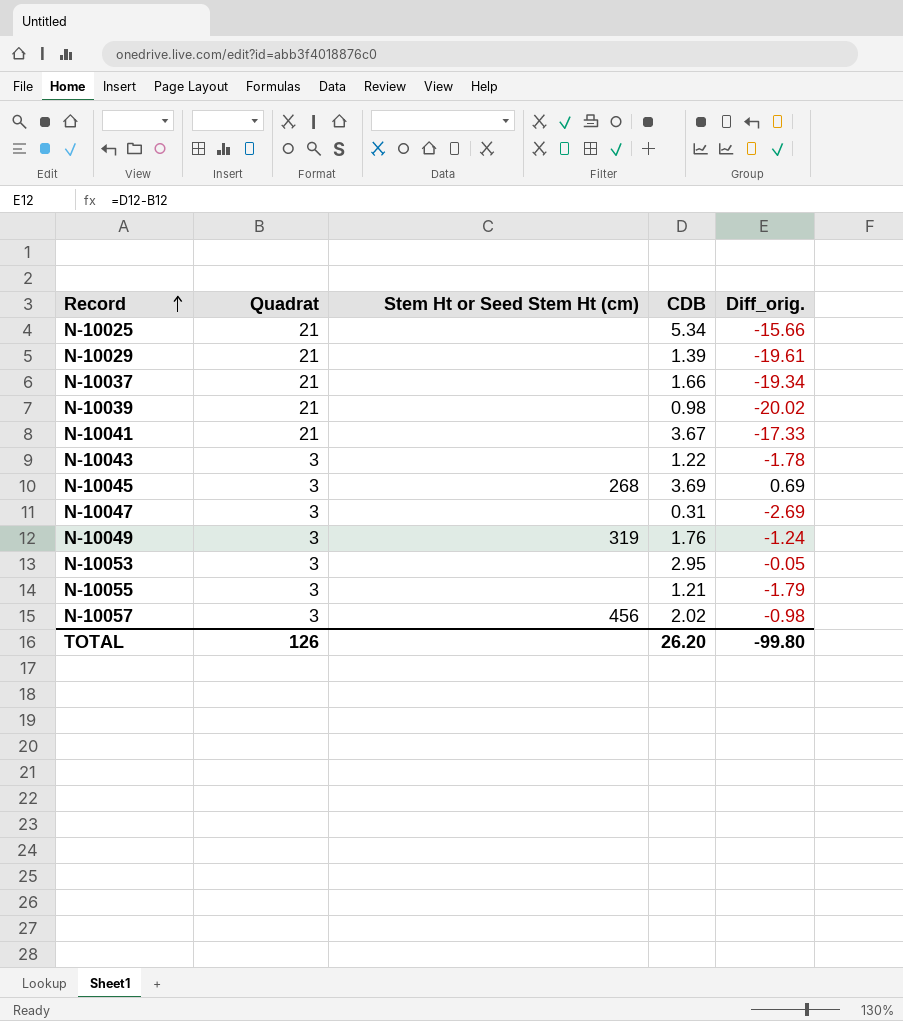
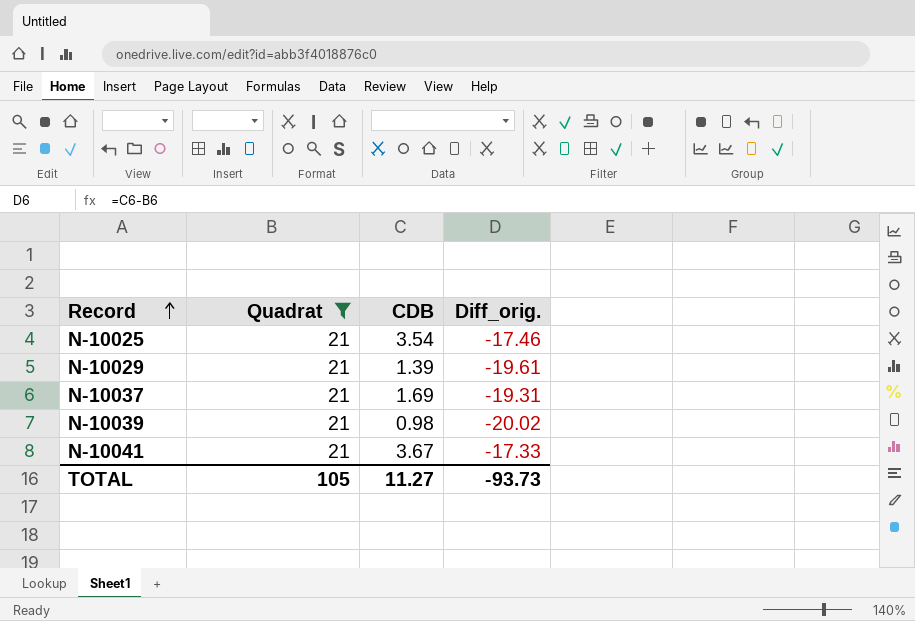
filter: none -> Quadrat = 21
column Stem Ht or Seed Stem Ht (cm) | position: 3 -> none
N-10025 | CDB: 5.34 -> 3.54
N-10025 | Diff_orig.: -15.66 -> -17.46
N-10037 | CDB: 1.66 -> 1.69
N-10037 | Diff_orig.: -19.34 -> -19.31
TOTAL | Quadrat: 126 -> 105
TOTAL | CDB: 26.20 -> 11.27
TOTAL | Diff_orig.: -99.80 -> -93.73

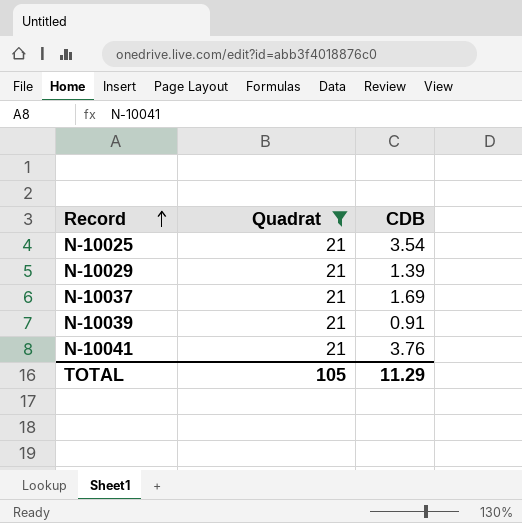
column Diff_orig. | formula: [CDB] - [Quadrat] -> none
N-10039 | CDB: 0.98 -> 0.91
N-10041 | CDB: 3.67 -> 3.76
TOTAL | CDB: 11.27 -> 11.29

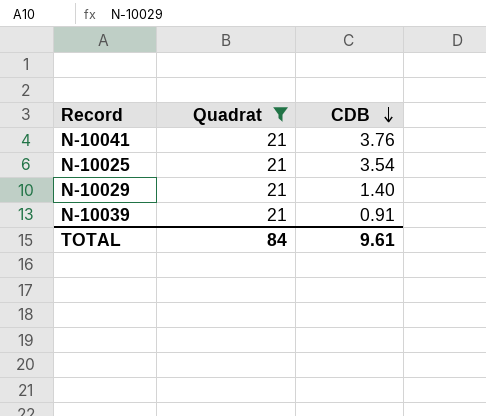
row order: Record ascending -> CDB descending
row N-10037: 21 | 1.69 -> none
N-10029 | CDB: 1.39 -> 1.40
TOTAL | Quadrat: 105 -> 84
TOTAL | CDB: 11.29 -> 9.61

